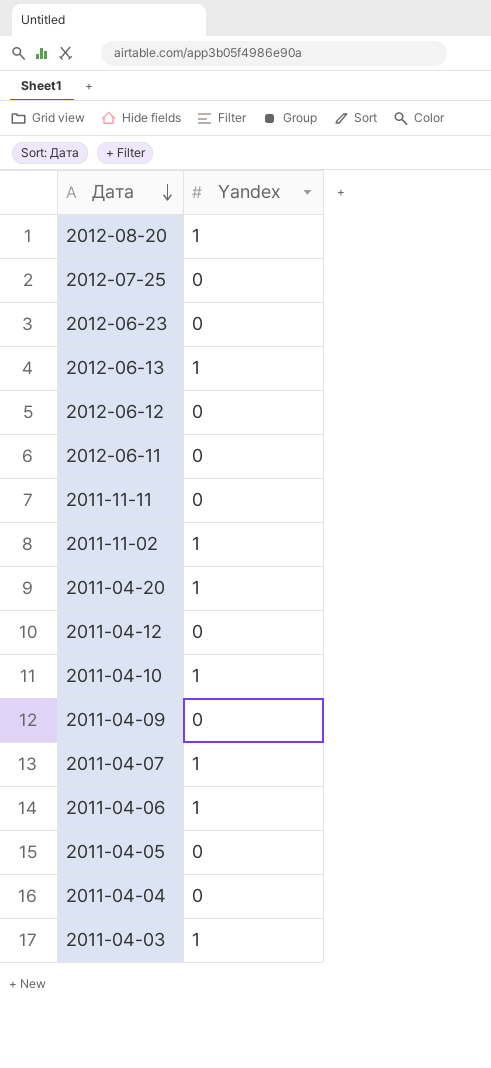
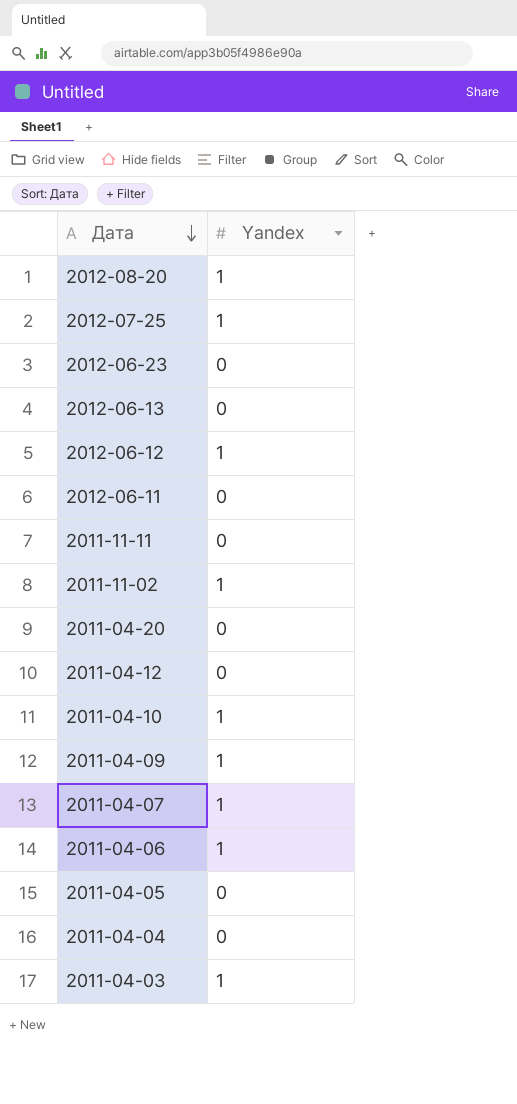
2012-07-25 | Yandex: 0 -> 1
2012-06-13 | Yandex: 1 -> 0
2012-06-12 | Yandex: 0 -> 1
2011-04-20 | Yandex: 1 -> 0
2011-04-09 | Yandex: 0 -> 1

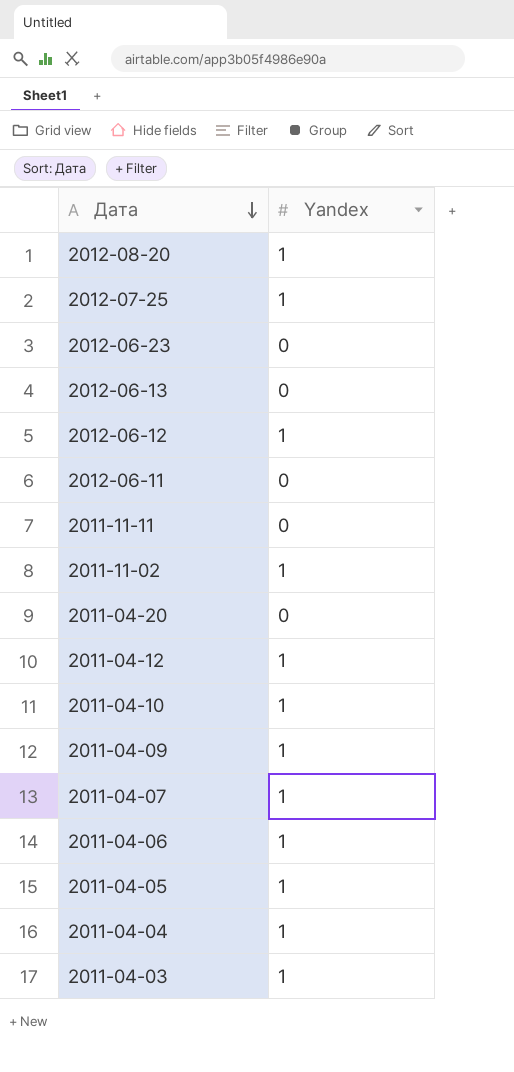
2011-04-12 | Yandex: 0 -> 1
2011-04-05 | Yandex: 0 -> 1
2011-04-04 | Yandex: 0 -> 1

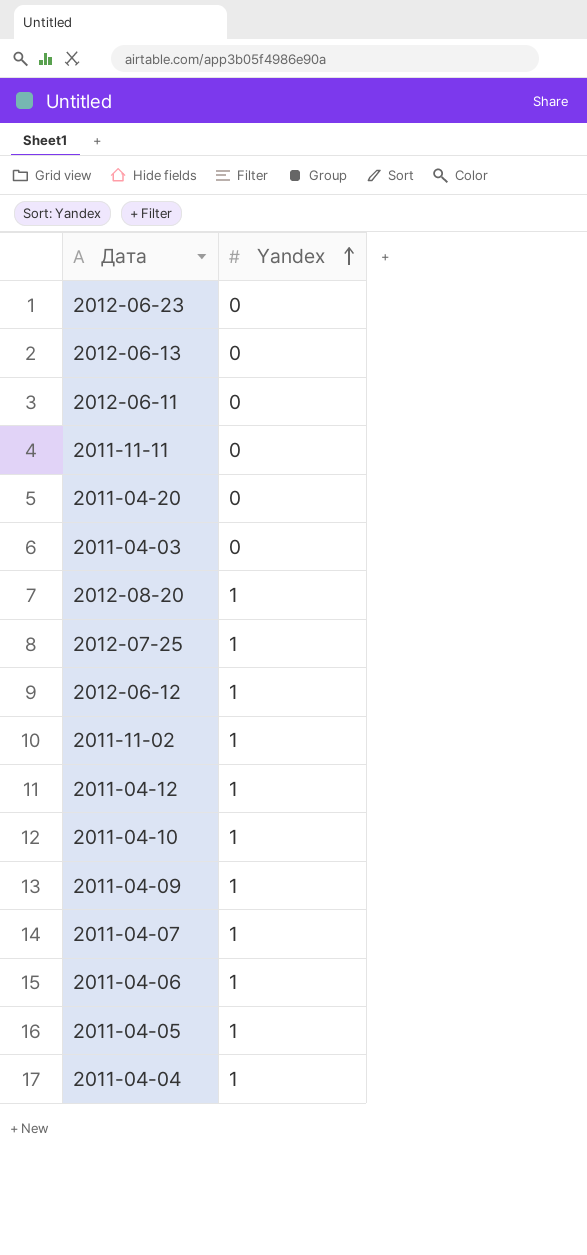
row order: Дата descending -> Yandex ascending
2011-04-03 | Yandex: 1 -> 0

